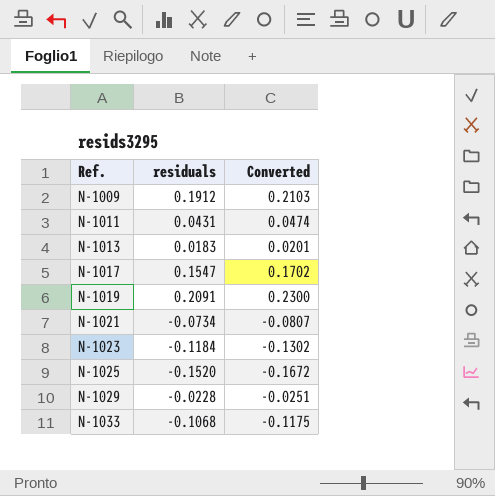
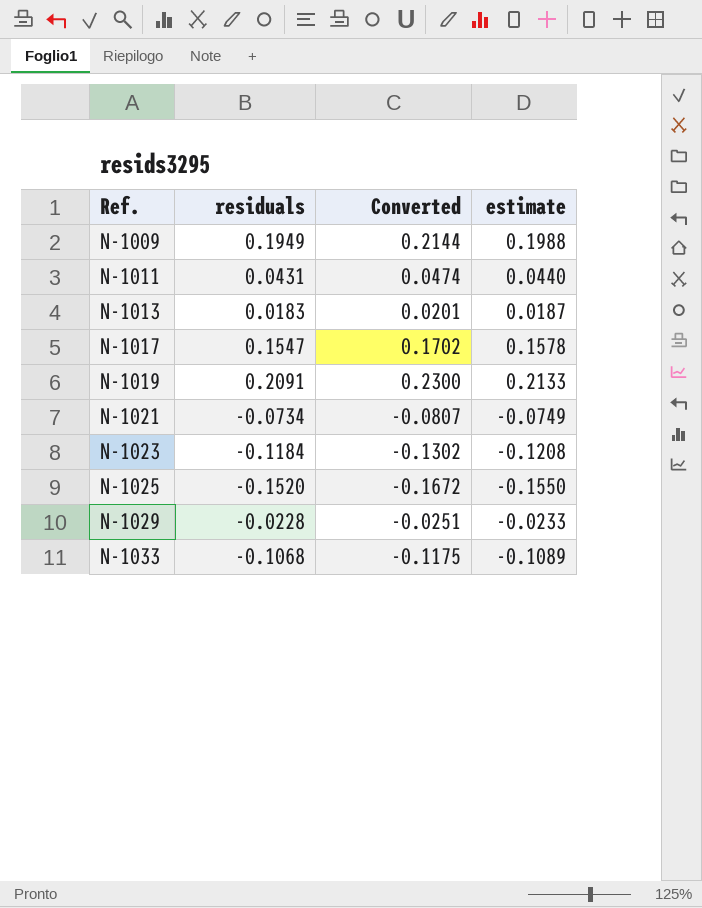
column estimate | formula: none -> [residuals] * 1.02
N-1009 | residuals: 0.1912 -> 0.1949
N-1009 | Converted: 0.2103 -> 0.2144

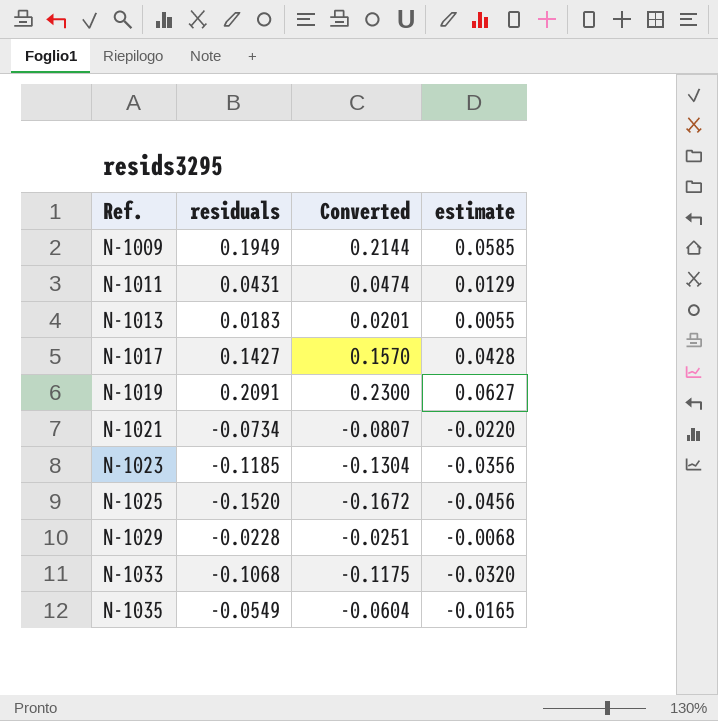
column estimate | formula: [residuals] * 1.02 -> [residuals] * 0.3
N-1017 | residuals: 0.1547 -> 0.1427
N-1017 | Converted: 0.1702 -> 0.1570
N-1023 | residuals: -0.1184 -> -0.1185
N-1023 | Converted: -0.1302 -> -0.1304
row N-1035: none -> -0.0549 | -0.0604 | -0.0165

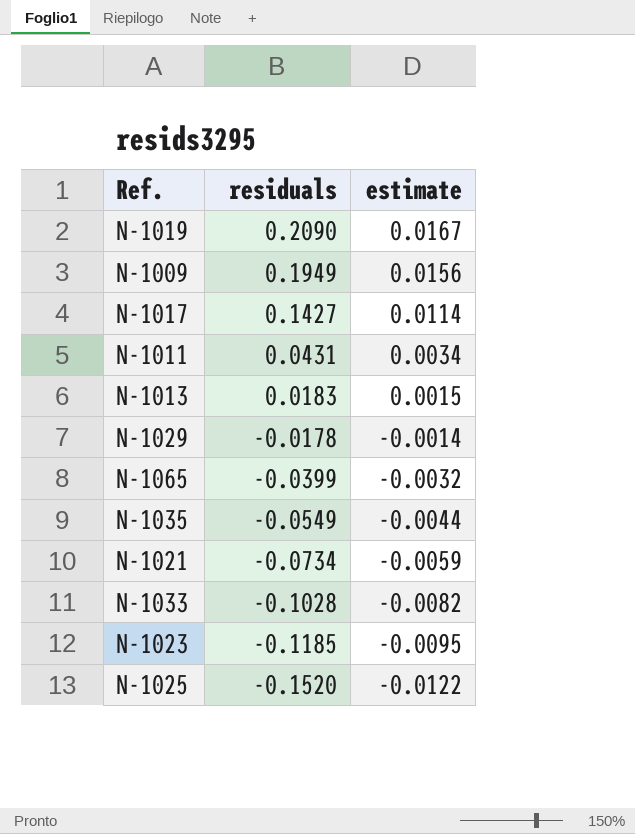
row order: Ref. ascending -> residuals descending
column Converted | formula: [residuals] * 1.1 -> none
column estimate | formula: [residuals] * 0.3 -> [residuals] * 0.08
N-1019 | residuals: 0.2091 -> 0.2090
N-1029 | residuals: -0.0228 -> -0.0178
row N-1065: none -> -0.0399 | -0.0032
N-1033 | residuals: -0.1068 -> -0.1028

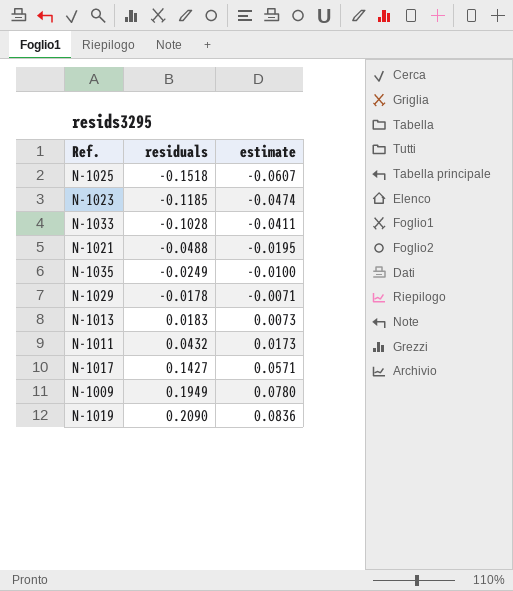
row order: residuals descending -> residuals ascending
column estimate | formula: [residuals] * 0.08 -> [residuals] * 0.4
row N-1065: -0.0399 | -0.0032 -> none
N-1025 | residuals: -0.1520 -> -0.1518
N-1021 | residuals: -0.0734 -> -0.0488
N-1035 | residuals: -0.0549 -> -0.0249
N-1011 | residuals: 0.0431 -> 0.0432

